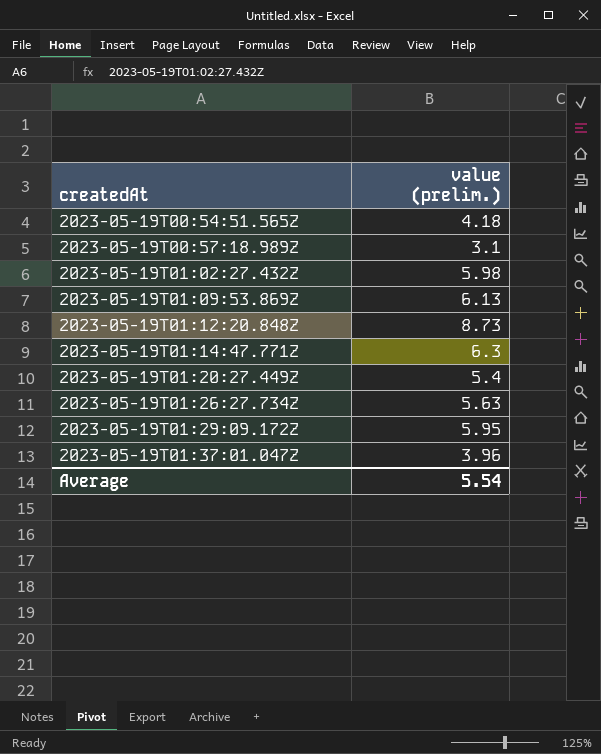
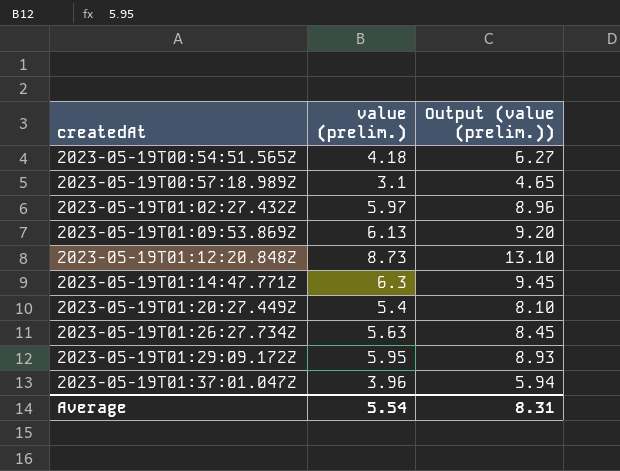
column Output (value (prelim.)) | formula: none -> [value (prelim.)] * 1.5
2023-05-19T01:02:27.432Z | value (prelim.): 5.98 -> 5.97

